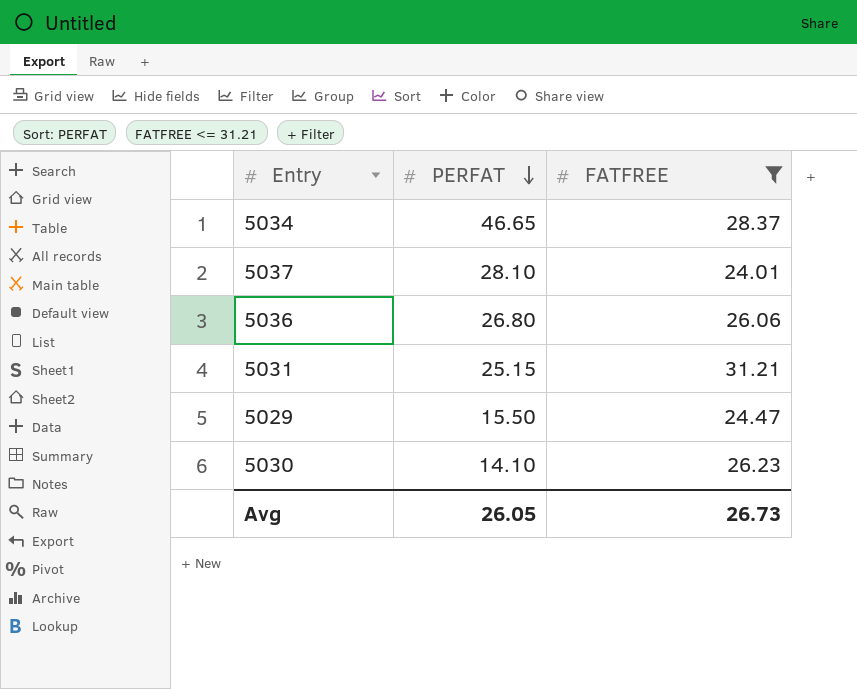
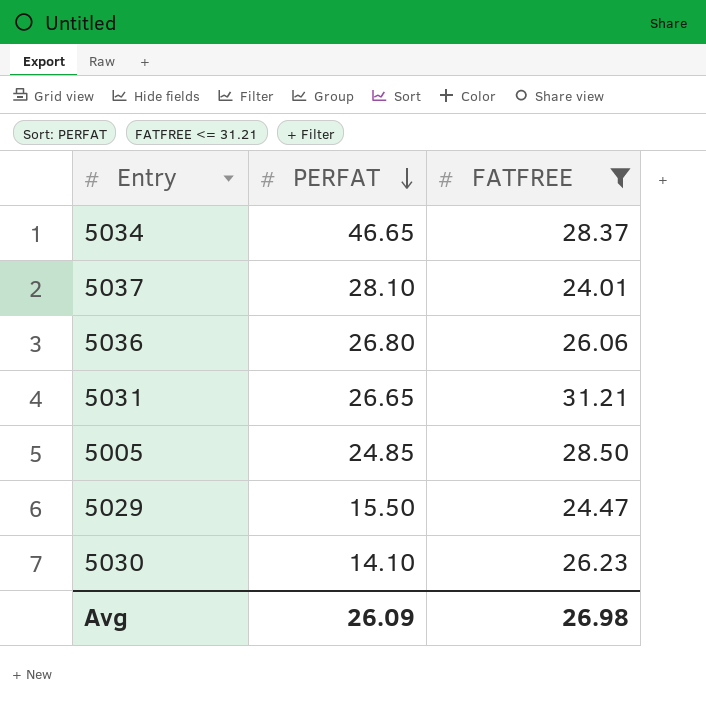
5031 | PERFAT: 25.15 -> 26.65
row 5005: none -> 24.85 | 28.50
Avg | PERFAT: 26.05 -> 26.09
Avg | FATFREE: 26.73 -> 26.98

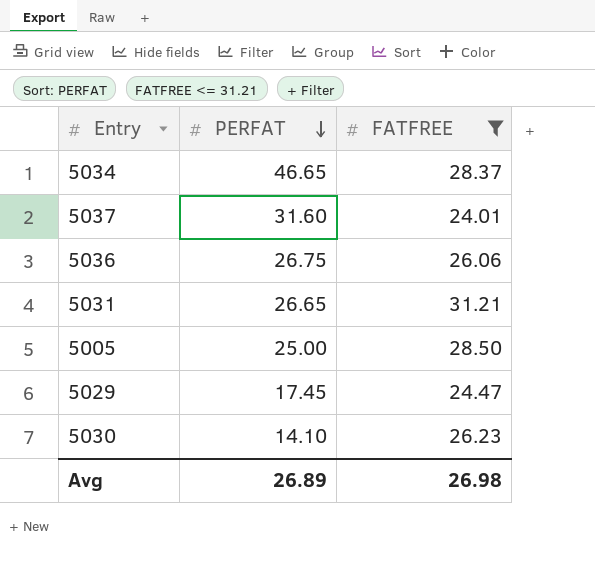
5037 | PERFAT: 28.10 -> 31.60
5036 | PERFAT: 26.80 -> 26.75
5005 | PERFAT: 24.85 -> 25.00
5029 | PERFAT: 15.50 -> 17.45
Avg | PERFAT: 26.09 -> 26.89

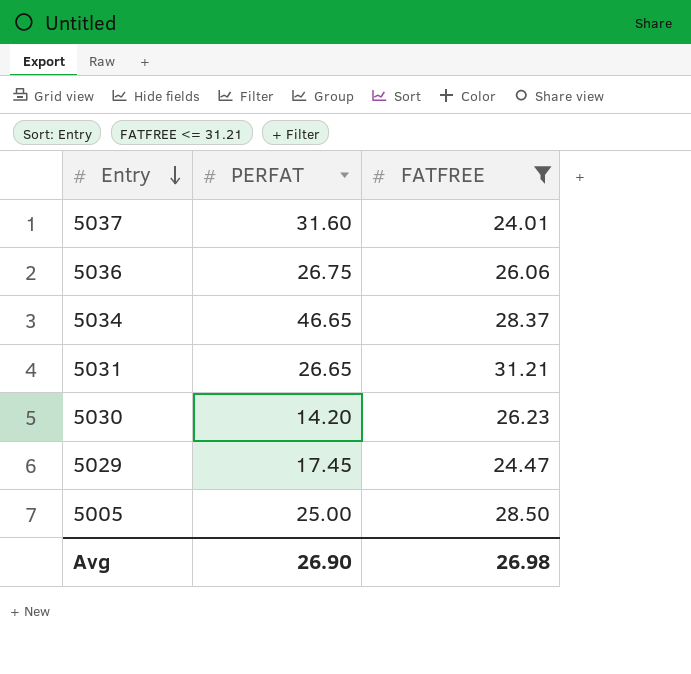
row order: PERFAT descending -> Entry descending
5030 | PERFAT: 14.10 -> 14.20
Avg | PERFAT: 26.89 -> 26.90

